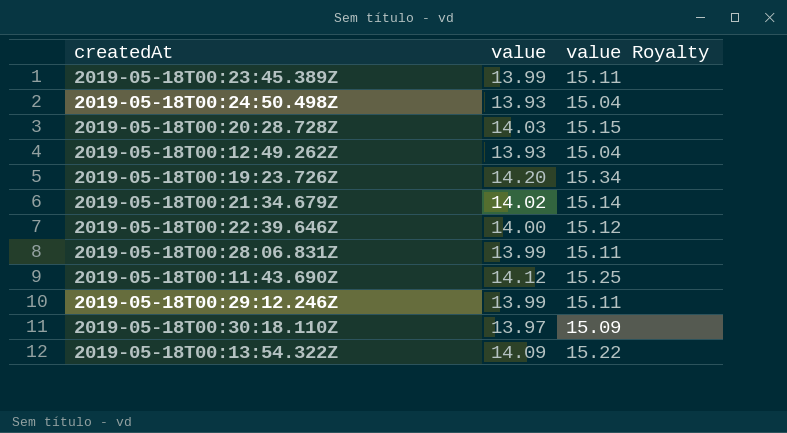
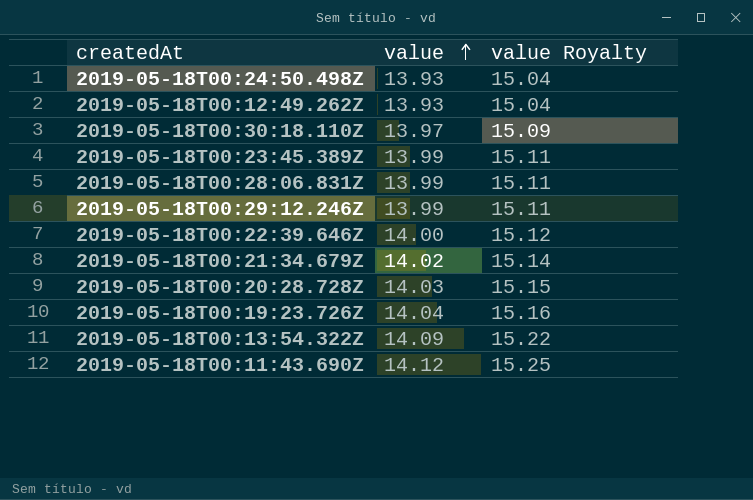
row order: none -> value ascending
2019-05-18T00:19:23.726Z | value: 14.20 -> 14.04
2019-05-18T00:19:23.726Z | value Royalty: 15.34 -> 15.16

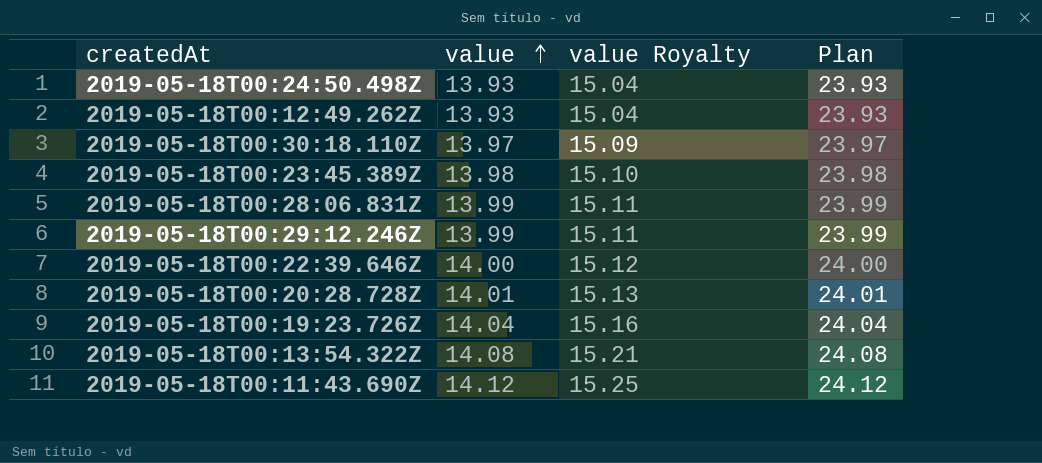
column Plan | formula: none -> [value] + 10
row 2019-05-18T00:21:34.679Z: 14.02 | 15.14 -> none
2019-05-18T00:23:45.389Z | value: 13.99 -> 13.98
2019-05-18T00:23:45.389Z | value Royalty: 15.11 -> 15.10
2019-05-18T00:20:28.728Z | value: 14.03 -> 14.01
2019-05-18T00:20:28.728Z | value Royalty: 15.15 -> 15.13
2019-05-18T00:13:54.322Z | value: 14.09 -> 14.08
2019-05-18T00:13:54.322Z | value Royalty: 15.22 -> 15.21

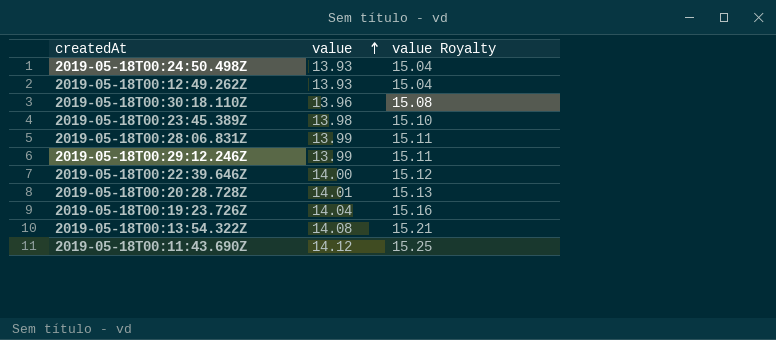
column Plan | formula: [value] + 10 -> none
2019-05-18T00:30:18.110Z | value: 13.97 -> 13.96
2019-05-18T00:30:18.110Z | value Royalty: 15.09 -> 15.08

